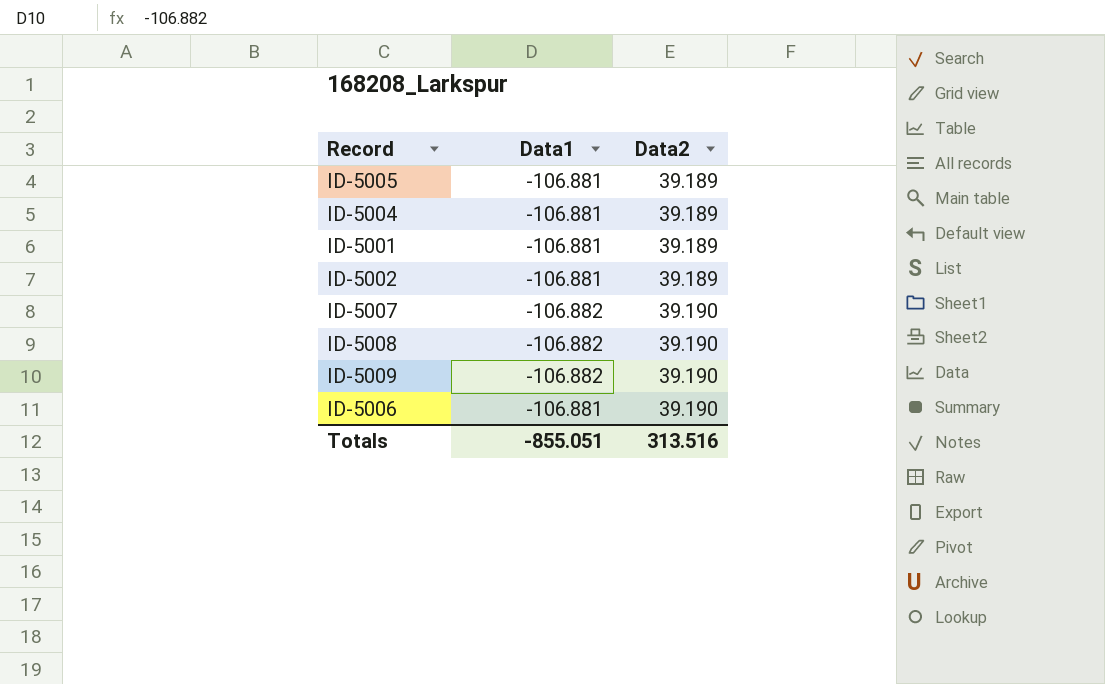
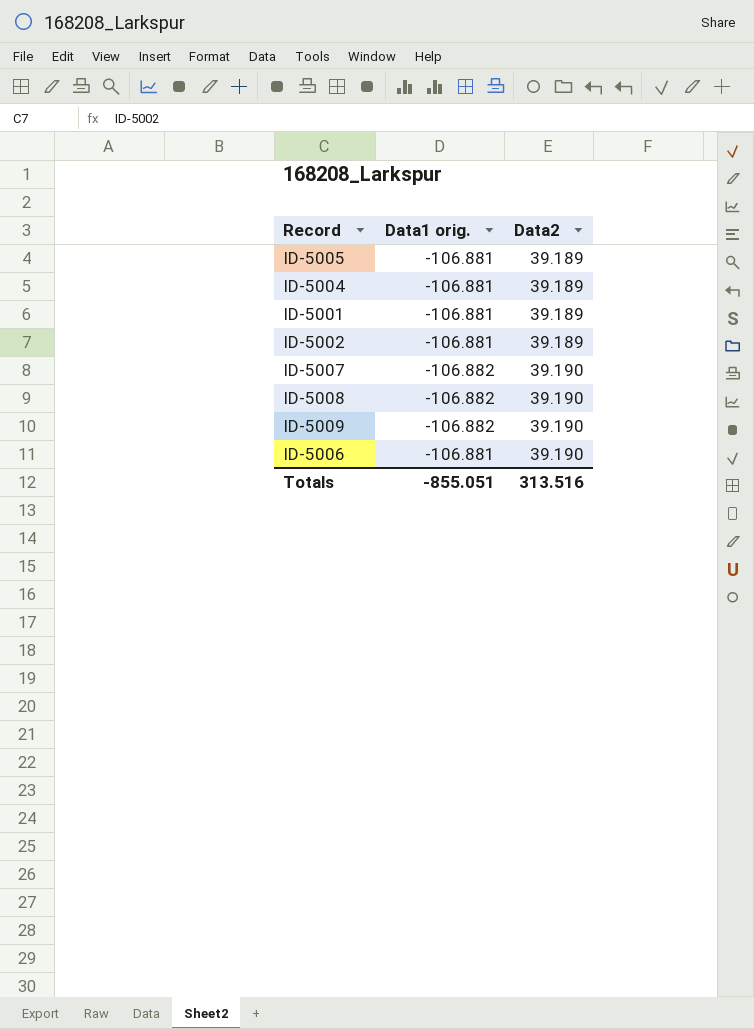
column name: Data1 -> Data1 orig.

